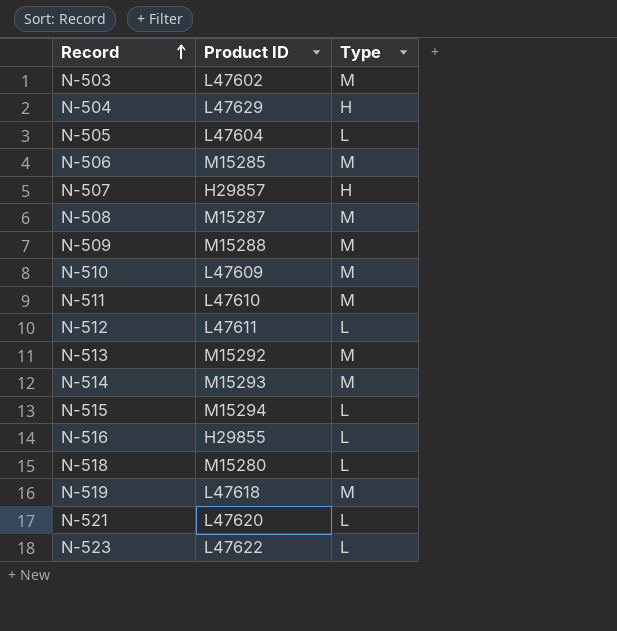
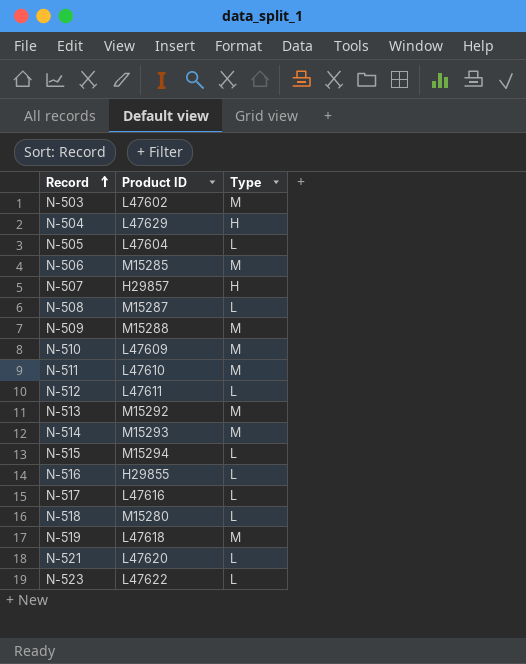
N-508 | Type: M -> L
row N-517: none -> L47616 | L

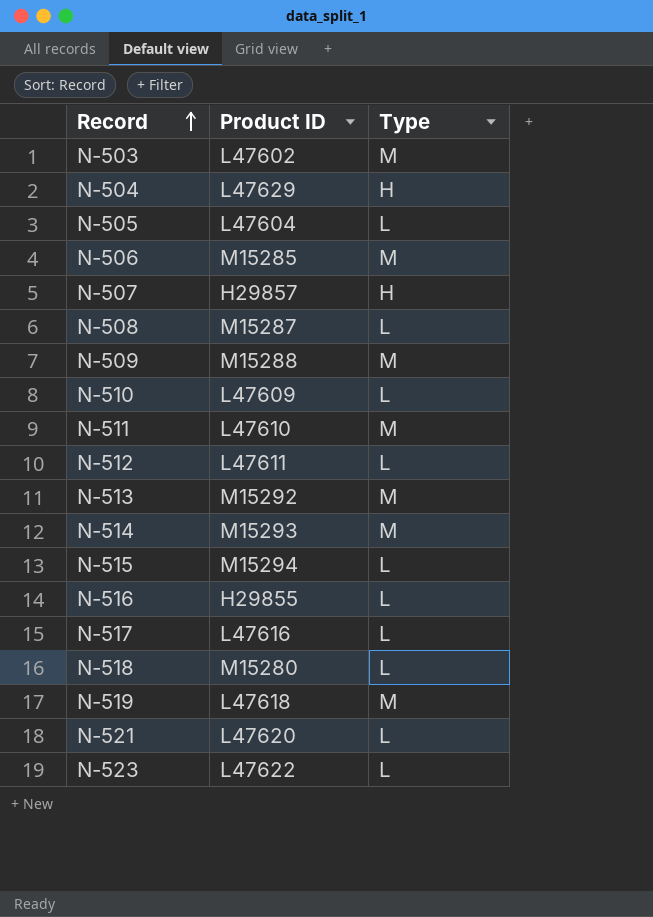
N-510 | Type: M -> L

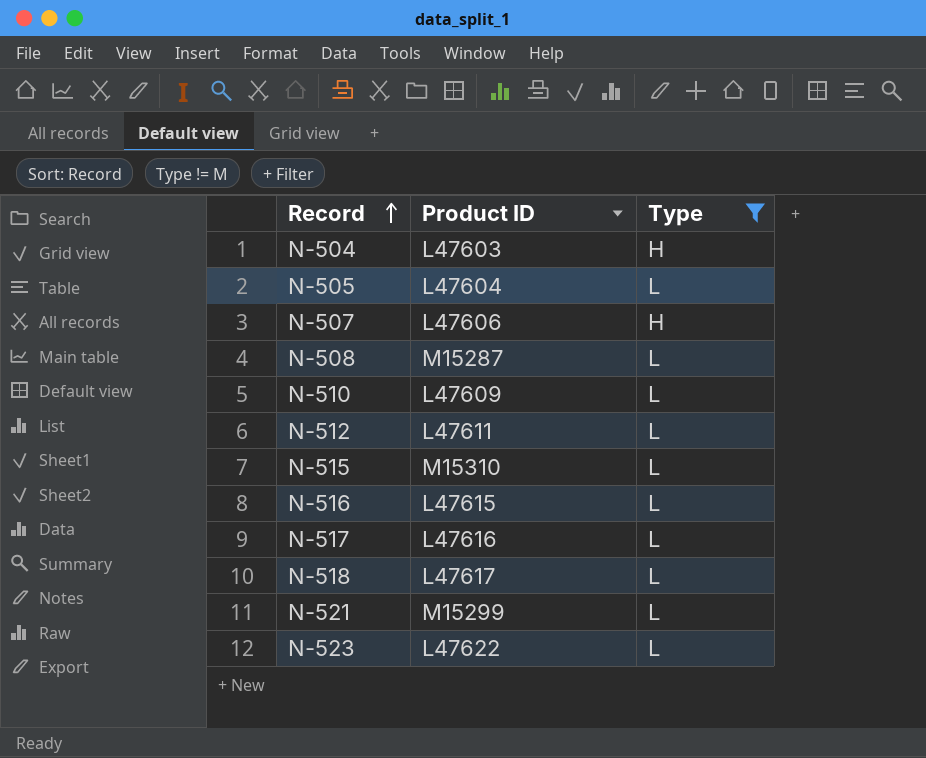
filter: none -> Type != M
N-504 | Product ID: L47629 -> L47603
N-507 | Product ID: H29857 -> L47606
N-515 | Product ID: M15294 -> M15310
N-516 | Product ID: H29855 -> L47615
N-518 | Product ID: M15280 -> L47617
N-521 | Product ID: L47620 -> M15299

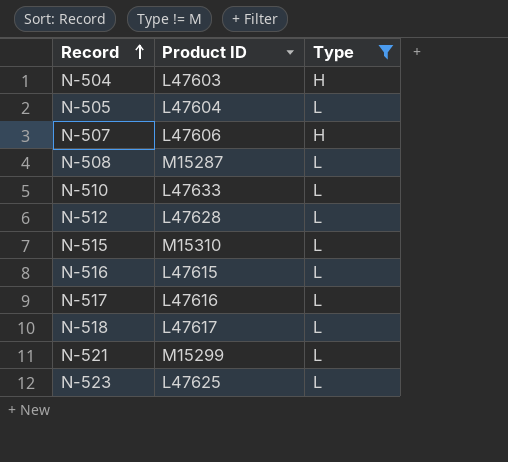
N-510 | Product ID: L47609 -> L47633
N-512 | Product ID: L47611 -> L47628
N-523 | Product ID: L47622 -> L47625

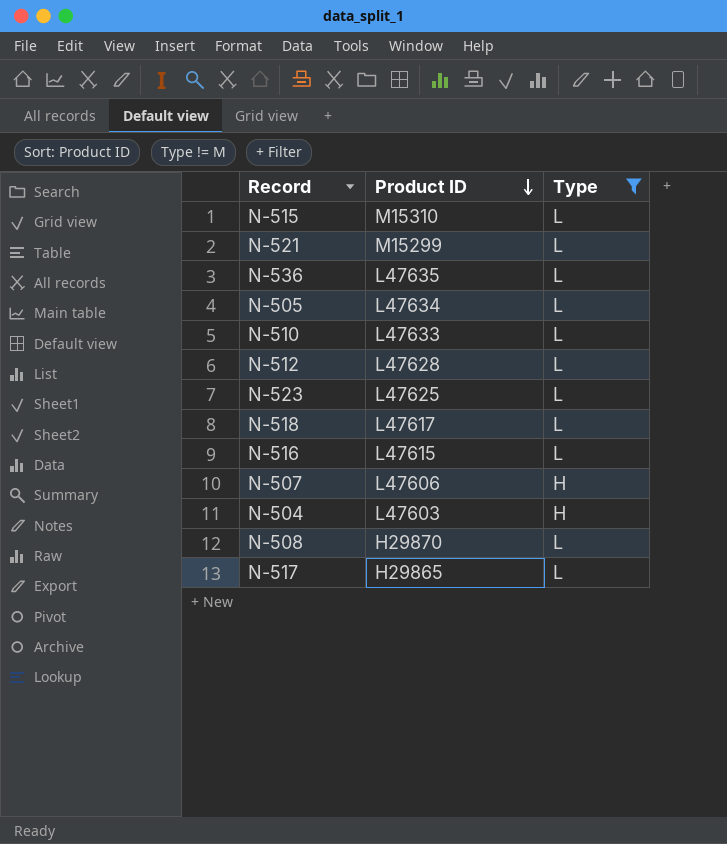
row order: Record ascending -> Product ID descending
row N-536: none -> L47635 | L
N-505 | Product ID: L47604 -> L47634
N-508 | Product ID: M15287 -> H29870
N-517 | Product ID: L47616 -> H29865

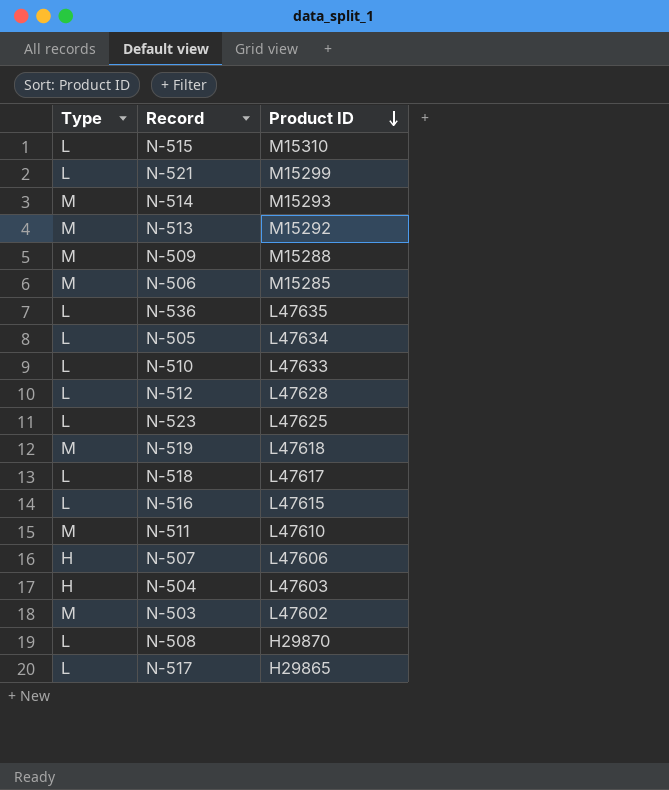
filter: Type != M -> none
column Type | position: 3 -> 1

